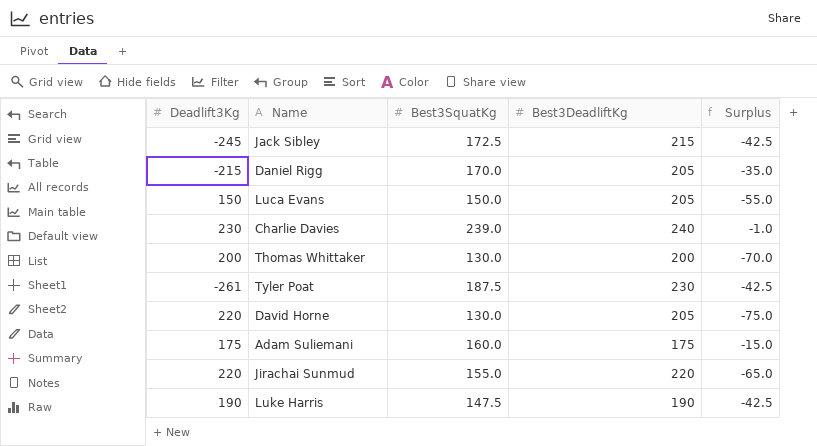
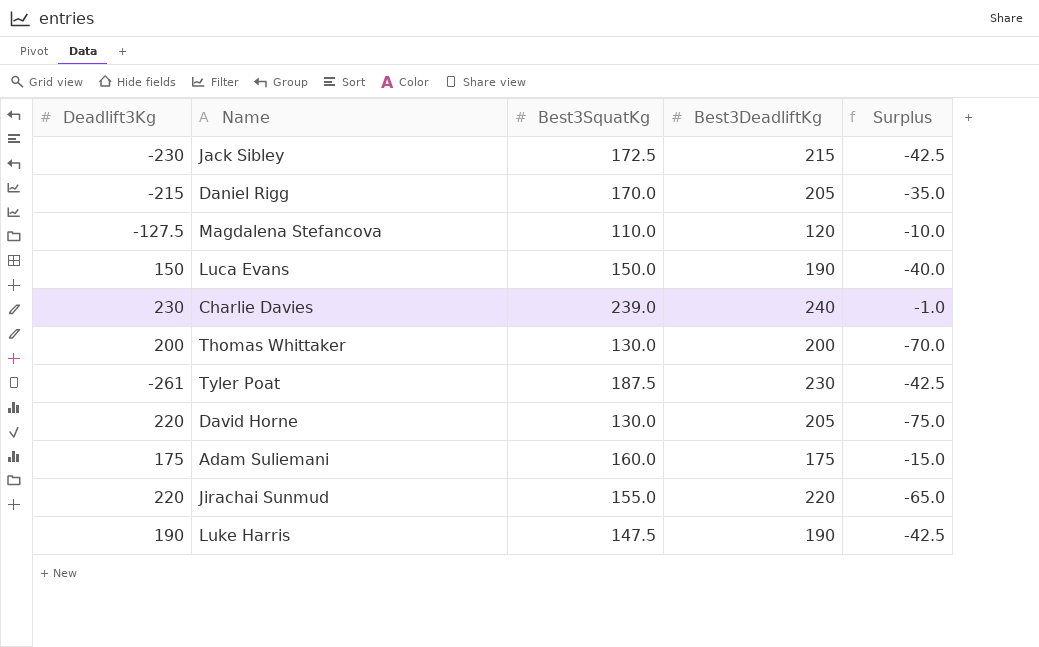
Jack Sibley | Deadlift3Kg: -245 -> -230
row Magdalena Stefancova: none -> -127.5 | 110.0 | 120 | -10.0
Luca Evans | Best3DeadliftKg: 205 -> 190
Luca Evans | Surplus: -55.0 -> -40.0

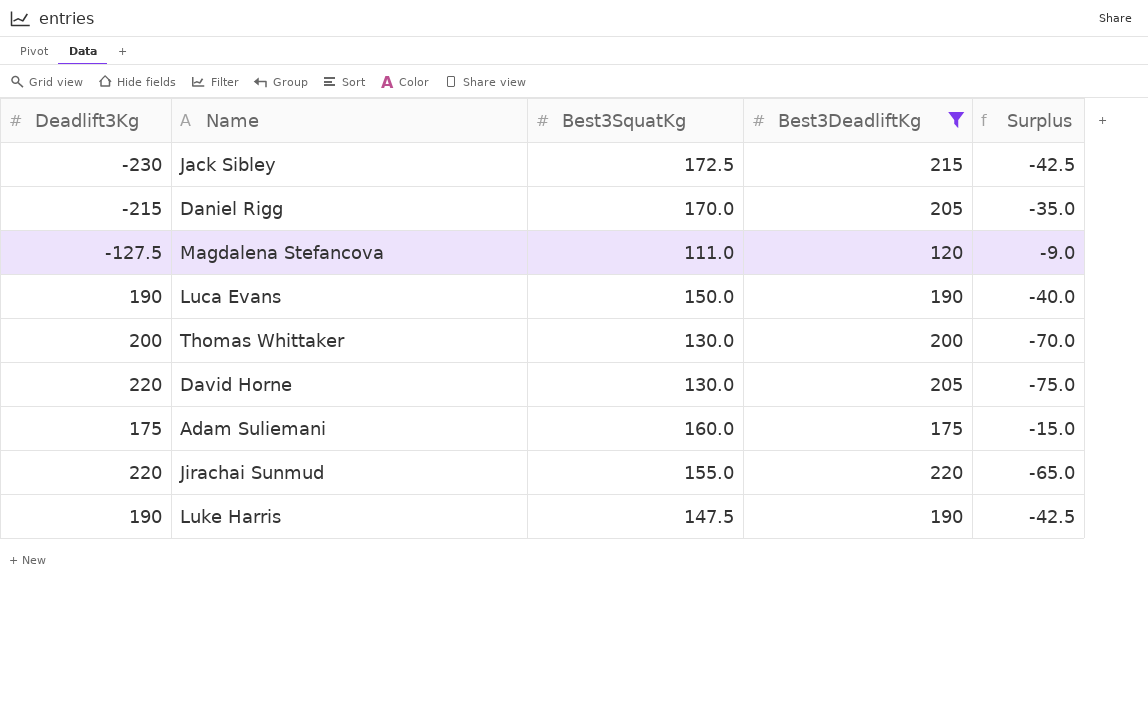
filter: none -> Best3DeadliftKg <= 220
Magdalena Stefancova | Best3SquatKg: 110.0 -> 111.0
Magdalena Stefancova | Surplus: -10.0 -> -9.0
Luca Evans | Deadlift3Kg: 150 -> 190

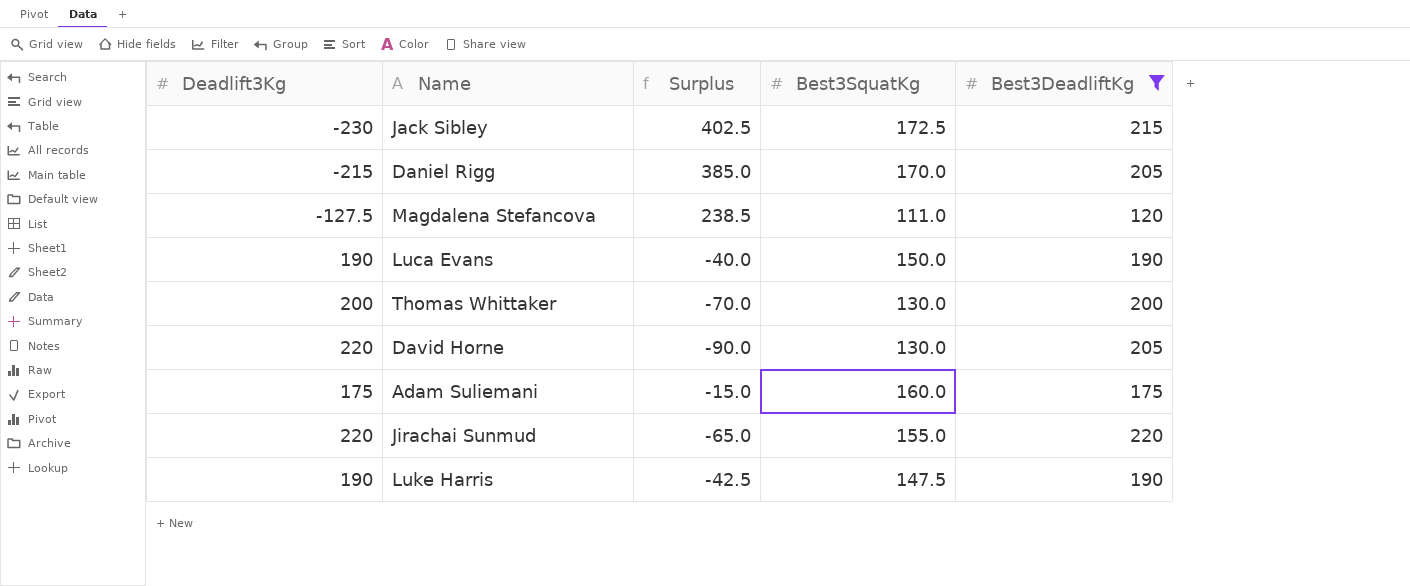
column Surplus | formula: [Best3SquatKg] - [Best3DeadliftKg] -> [Best3SquatKg] - [Deadlift3Kg]
column Surplus | position: 5 -> 3

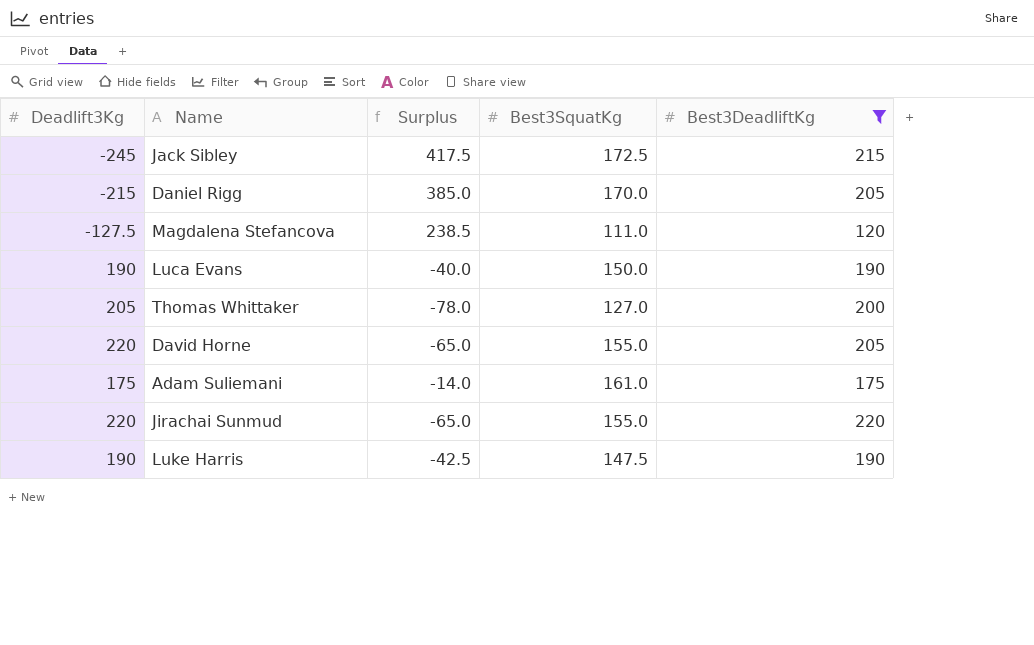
Jack Sibley | Deadlift3Kg: -230 -> -245
Jack Sibley | Surplus: 402.5 -> 417.5
Thomas Whittaker | Deadlift3Kg: 200 -> 205
Thomas Whittaker | Surplus: -70.0 -> -78.0
Thomas Whittaker | Best3SquatKg: 130.0 -> 127.0
David Horne | Surplus: -90.0 -> -65.0
David Horne | Best3SquatKg: 130.0 -> 155.0
Adam Suliemani | Surplus: -15.0 -> -14.0
Adam Suliemani | Best3SquatKg: 160.0 -> 161.0

